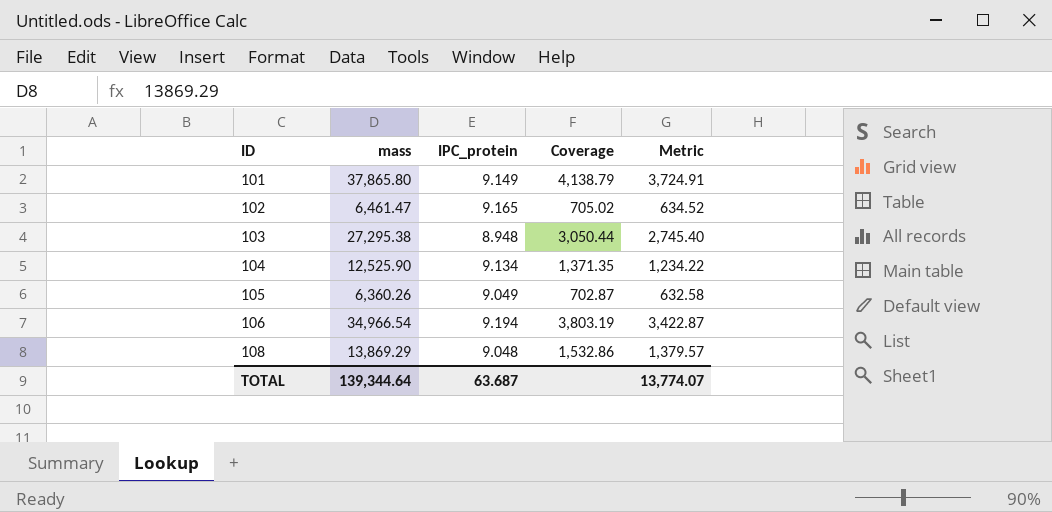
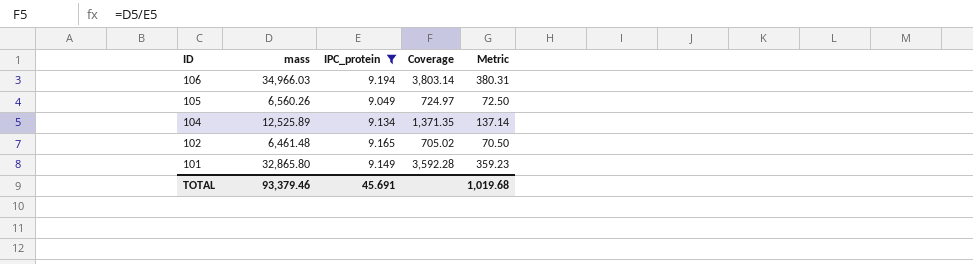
filter: none -> IPC_protein >= 9.049
row order: ID ascending -> ID descending
column Metric | formula: [Coverage] * 0.9 -> [Coverage] * 0.1
106 | mass: 34,966.54 -> 34,966.03
106 | Coverage: 3,803.19 -> 3,803.14
105 | mass: 6,360.26 -> 6,560.26
105 | Coverage: 702.87 -> 724.97
104 | mass: 12,525.90 -> 12,525.89
102 | mass: 6,461.47 -> 6,461.48
101 | mass: 37,865.80 -> 32,865.80
101 | Coverage: 4,138.79 -> 3,592.28
TOTAL | mass: 139,344.64 -> 93,379.46
TOTAL | IPC_protein: 63.687 -> 45.691
TOTAL | Metric: 13,774.07 -> 1,019.68

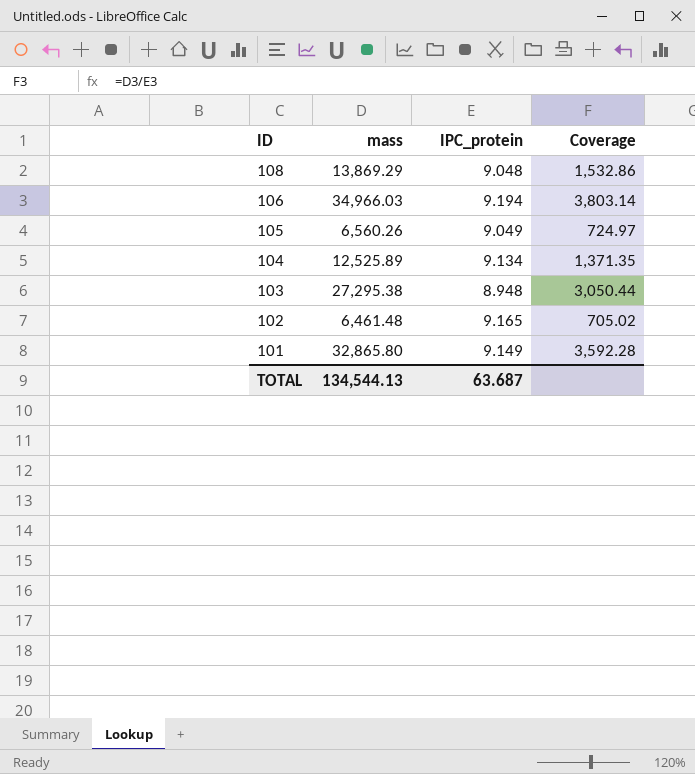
filter: IPC_protein >= 9.049 -> none
column Metric | formula: [Coverage] * 0.1 -> none
TOTAL | mass: 93,379.46 -> 134,544.13
TOTAL | IPC_protein: 45.691 -> 63.687

